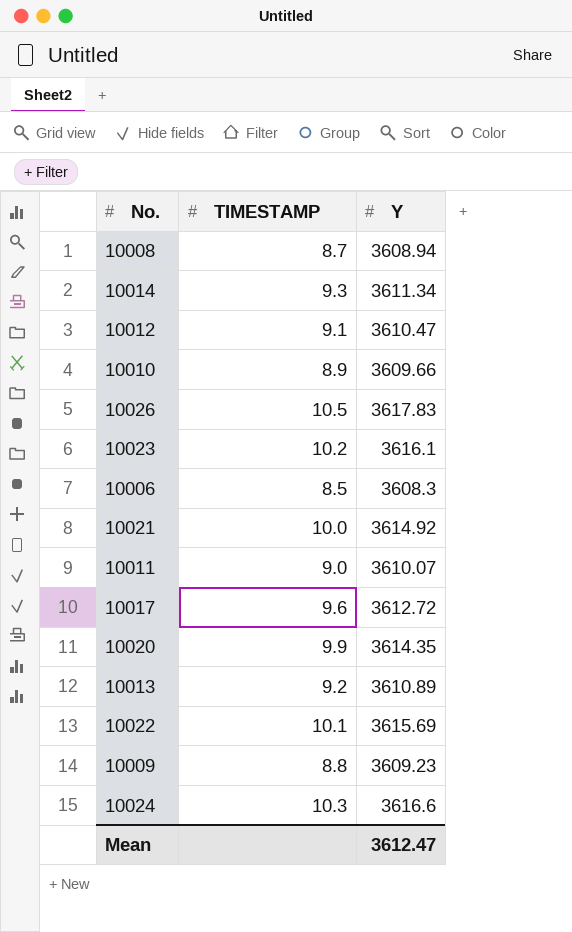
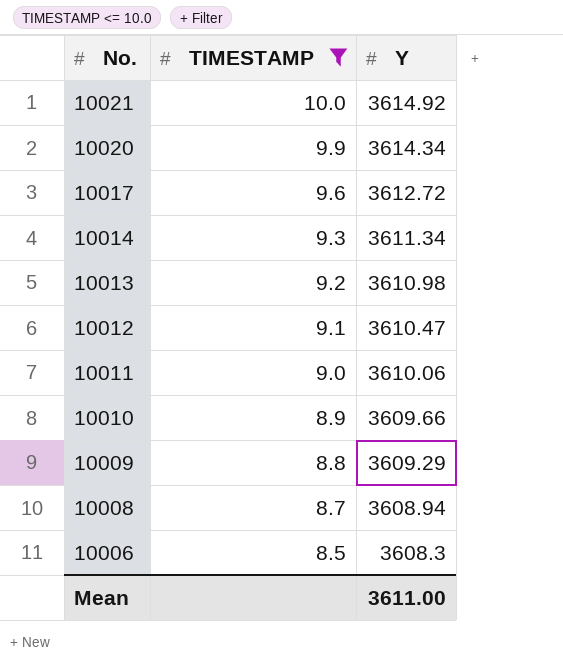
filter: none -> TIMESTAMP <= 10.0
row order: none -> No. descending
10020 | Y: 3614.35 -> 3614.34
10013 | Y: 3610.89 -> 3610.98
10011 | Y: 3610.07 -> 3610.06
10009 | Y: 3609.23 -> 3609.29
Mean | Y: 3612.47 -> 3611.00

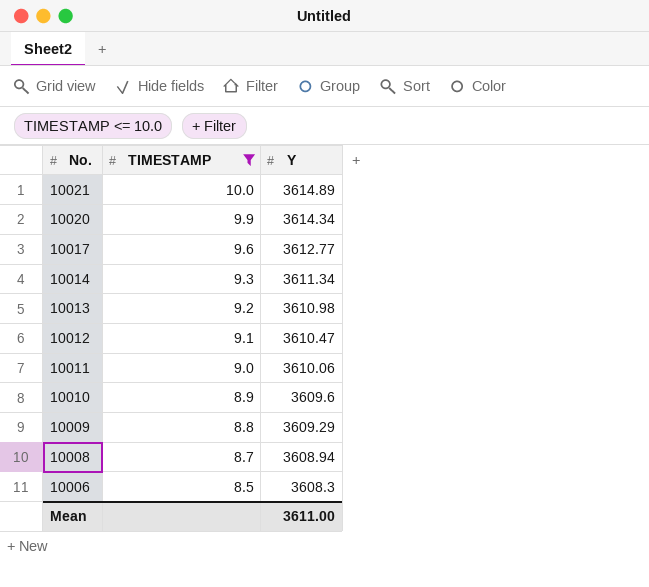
10021 | Y: 3614.92 -> 3614.89
10017 | Y: 3612.72 -> 3612.77
10010 | Y: 3609.66 -> 3609.6

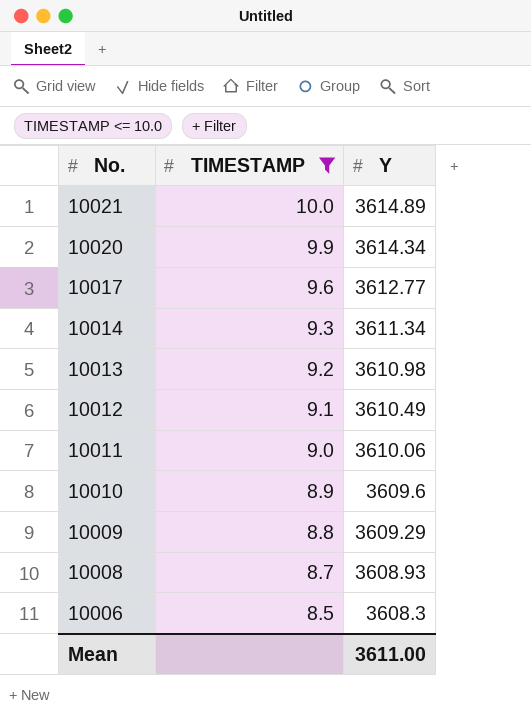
10012 | Y: 3610.47 -> 3610.49
10008 | Y: 3608.94 -> 3608.93

